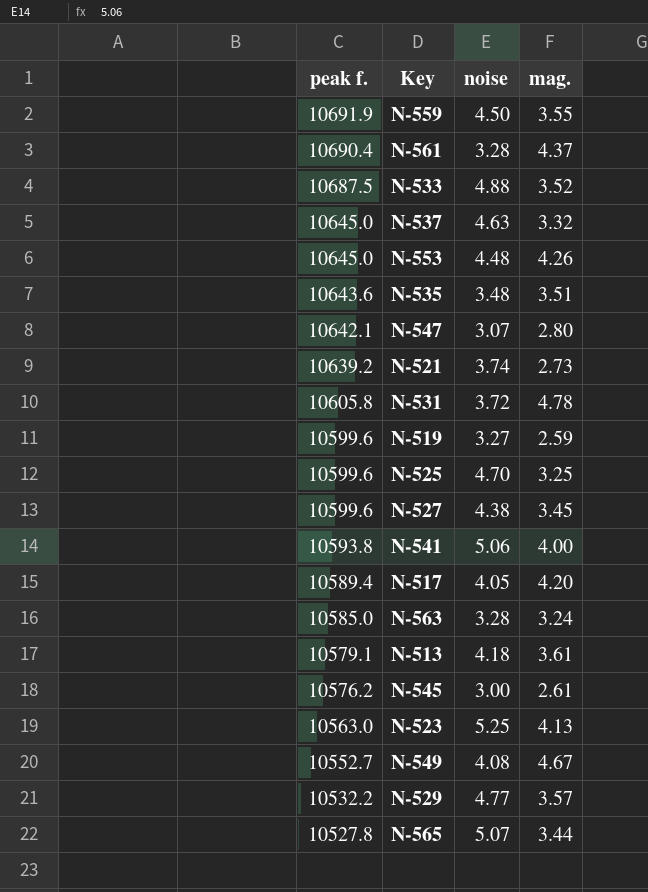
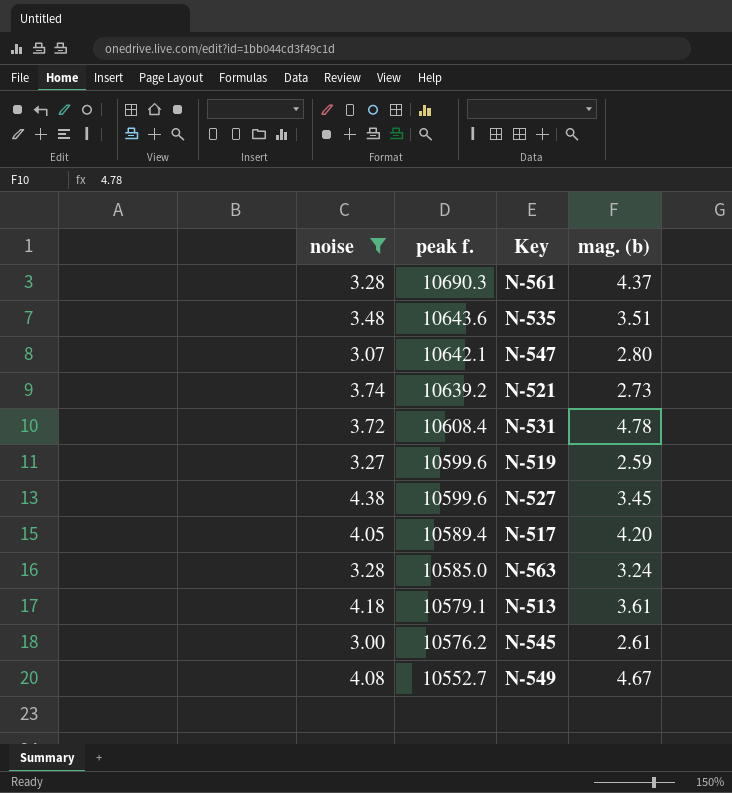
filter: none -> noise <= 4.38
column noise | position: 3 -> 1
column name: mag. -> mag. (b)
N-561 | peak f.: 10690.4 -> 10690.3
N-531 | peak f.: 10605.8 -> 10608.4

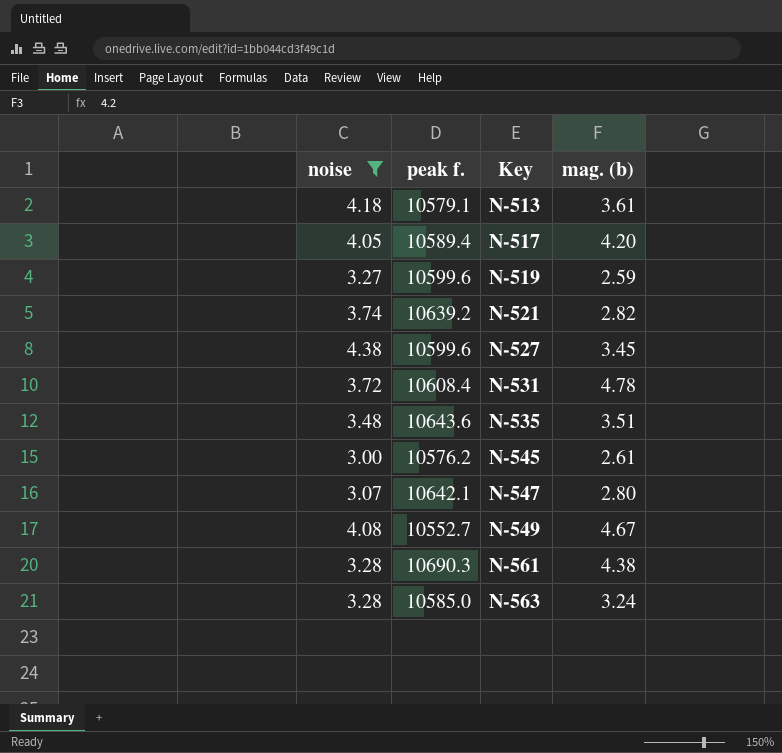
row order: peak f. descending -> Key ascending
N-521 | mag. (b): 2.73 -> 2.82
N-561 | mag. (b): 4.37 -> 4.38

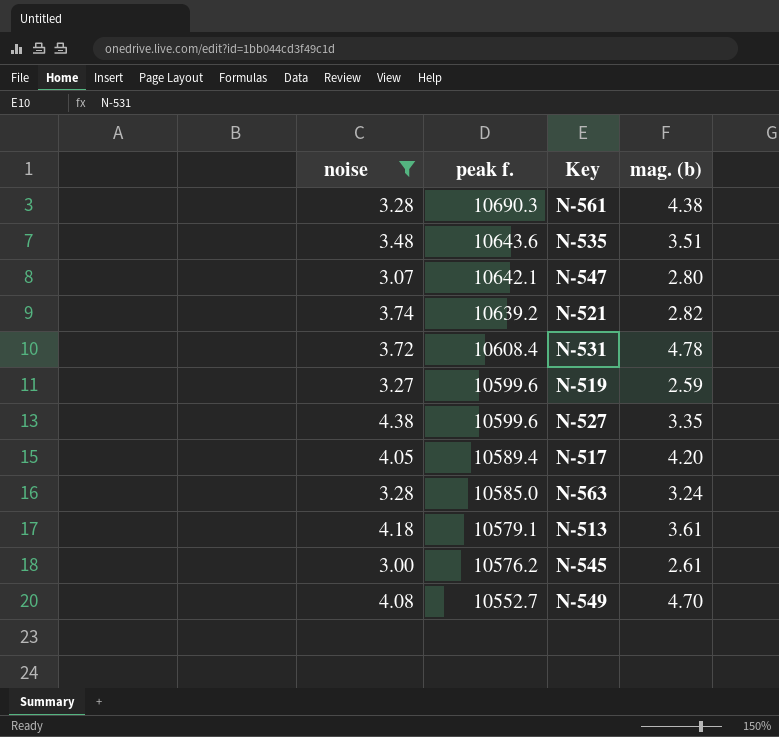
row order: Key ascending -> peak f. descending
N-527 | mag. (b): 3.45 -> 3.35
N-549 | mag. (b): 4.67 -> 4.70

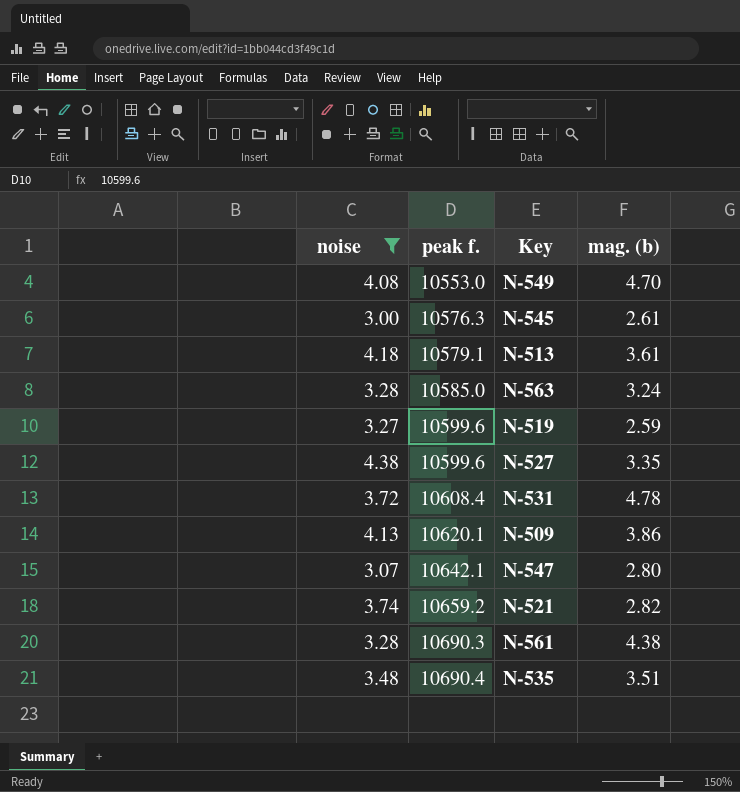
row order: peak f. descending -> peak f. ascending
row N-517: 4.05 | 10589.4 | 4.20 -> none
N-549 | peak f.: 10552.7 -> 10553.0
N-545 | peak f.: 10576.2 -> 10576.3
row N-509: none -> 4.13 | 10620.1 | 3.86
N-521 | peak f.: 10639.2 -> 10659.2
N-535 | peak f.: 10643.6 -> 10690.4

